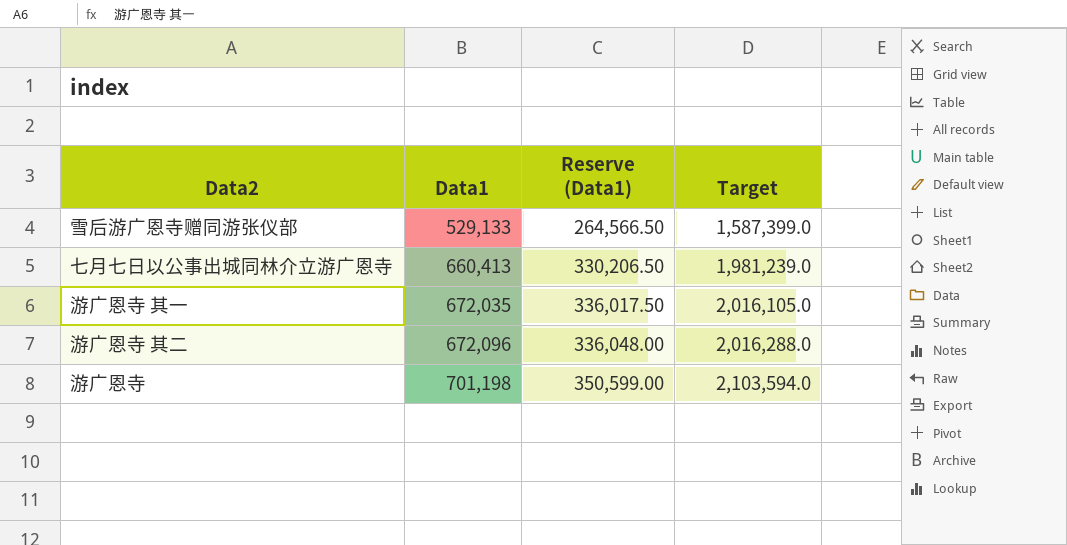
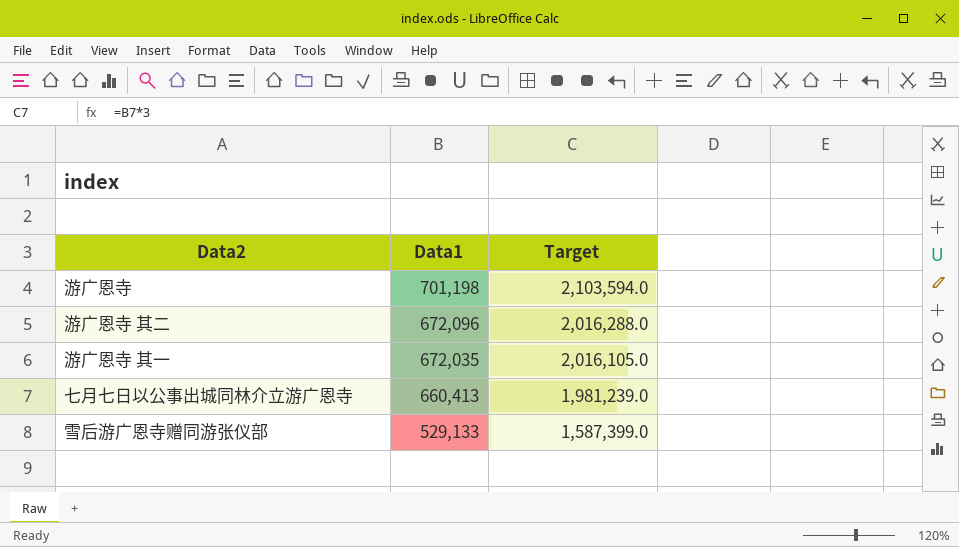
row order: Data1 ascending -> Data1 descending
column Reserve (Data1) | formula: [Data1] * 0.5 -> none

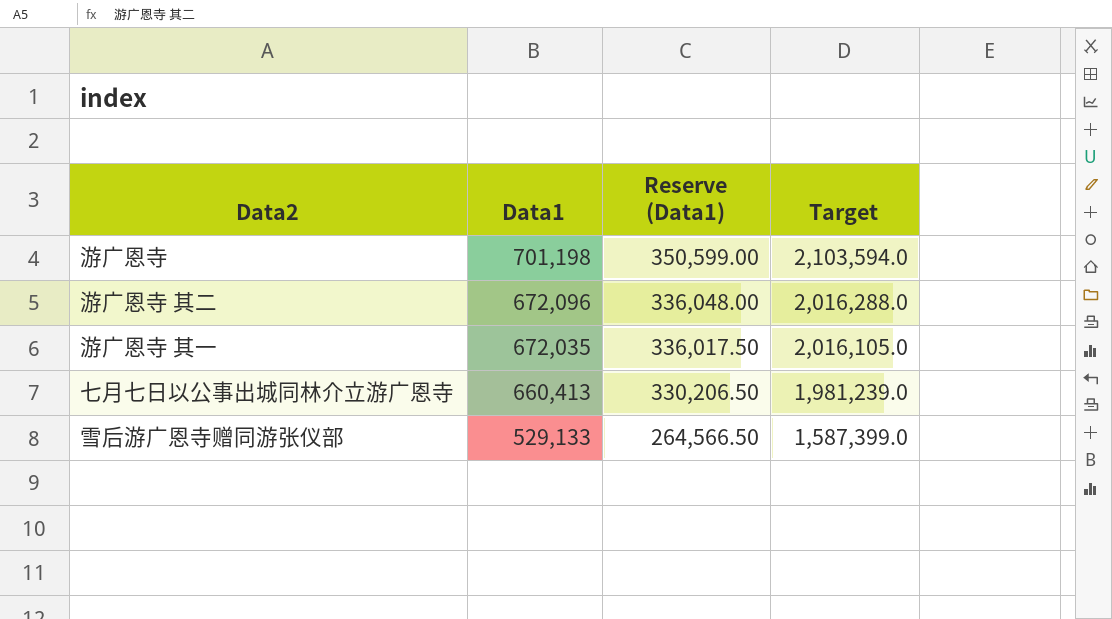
column Reserve (Data1) | formula: none -> [Data1] * 0.5

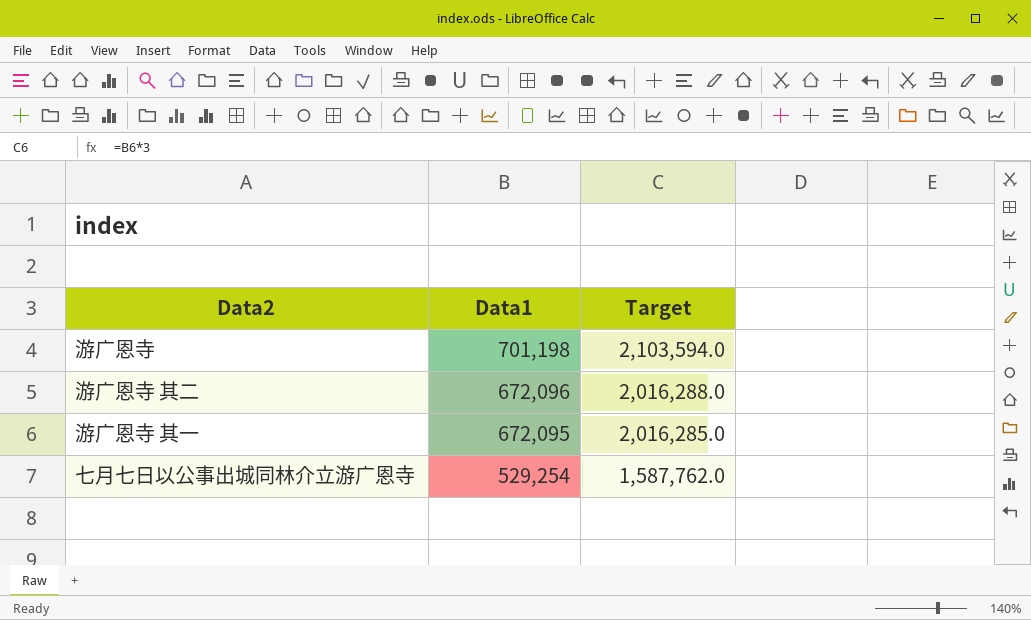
column Reserve (Data1) | formula: [Data1] * 0.5 -> none
row 雪后游广恩寺赠同游张仪部: 529,133 | 264,566.50 | 1,587,399.0 -> none
游广恩寺 其一 | Data1: 672,035 -> 672,095
游广恩寺 其一 | Target: 2,016,105.0 -> 2,016,285.0
七月七日以公事出城同林介立游广恩寺 | Data1: 660,413 -> 529,254
七月七日以公事出城同林介立游广恩寺 | Target: 1,981,239.0 -> 1,587,762.0

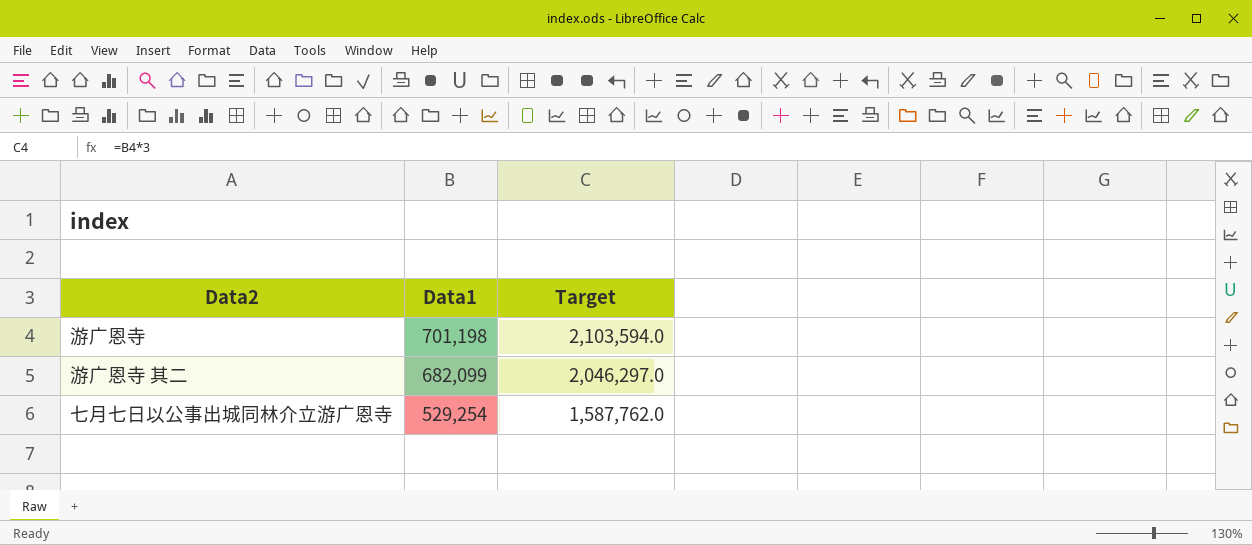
row 游广恩寺 其一: 672,095 | 2,016,285.0 -> none
游广恩寺 其二 | Data1: 672,096 -> 682,099
游广恩寺 其二 | Target: 2,016,288.0 -> 2,046,297.0

